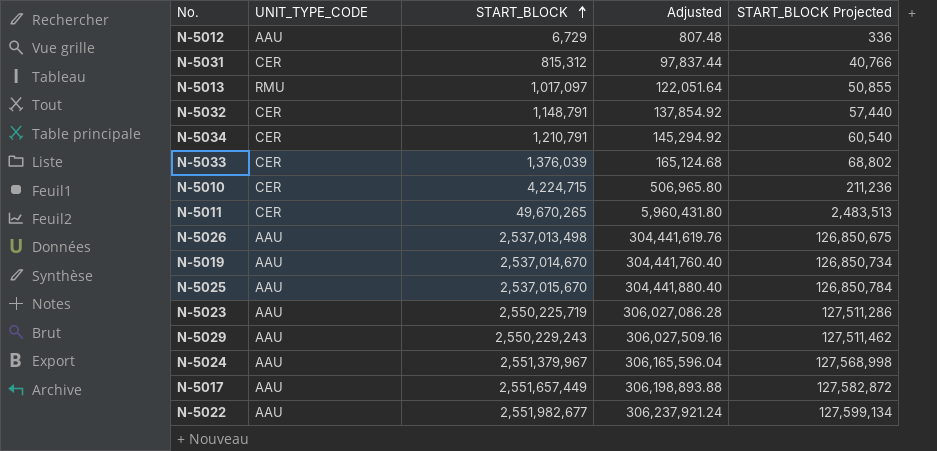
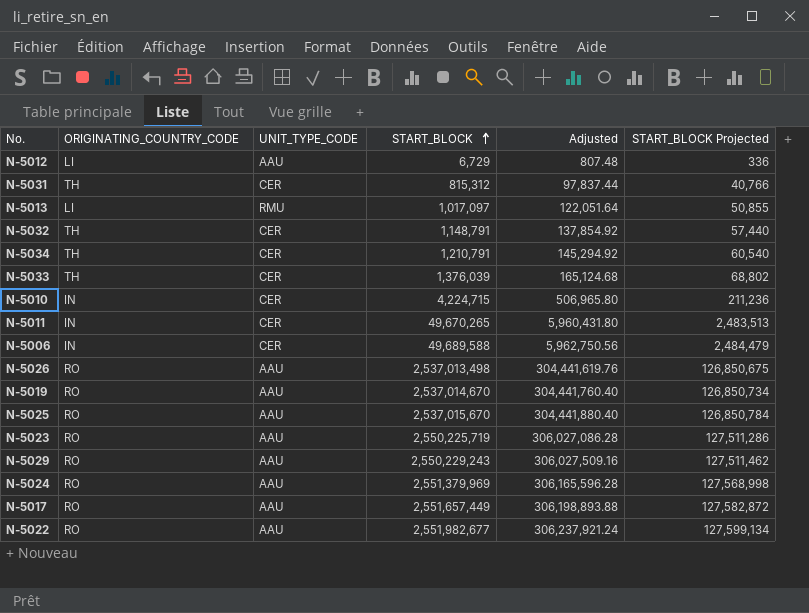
column ORIGINATING_COUNTRY_CODE | position: none -> 2
row N-5006: none -> IN | CER | 49,689,588 | 5,962,750.56 | 2,484,479
N-5024 | START_BLOCK: 2,551,379,967 -> 2,551,379,969
N-5024 | Adjusted: 306,165,596.04 -> 306,165,596.28

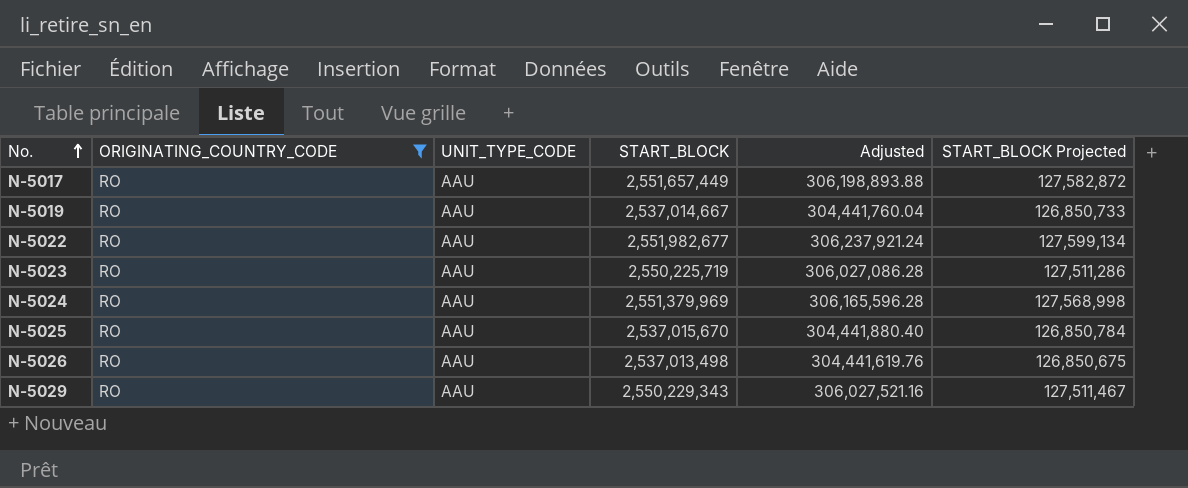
filter: none -> ORIGINATING_COUNTRY_CODE = RO
row order: START_BLOCK ascending -> No. ascending
N-5019 | START_BLOCK: 2,537,014,670 -> 2,537,014,667
N-5019 | Adjusted: 304,441,760.40 -> 304,441,760.04
N-5019 | START_BLOCK Projected: 126,850,734 -> 126,850,733
N-5029 | START_BLOCK: 2,550,229,243 -> 2,550,229,343
N-5029 | Adjusted: 306,027,509.16 -> 306,027,521.16
N-5029 | START_BLOCK Projected: 127,511,462 -> 127,511,467

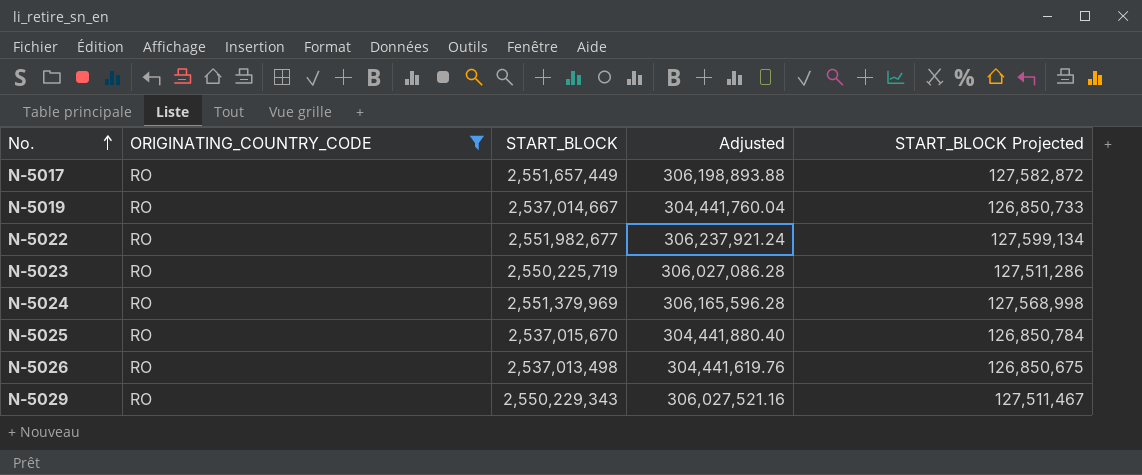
column UNIT_TYPE_CODE | position: 3 -> none

